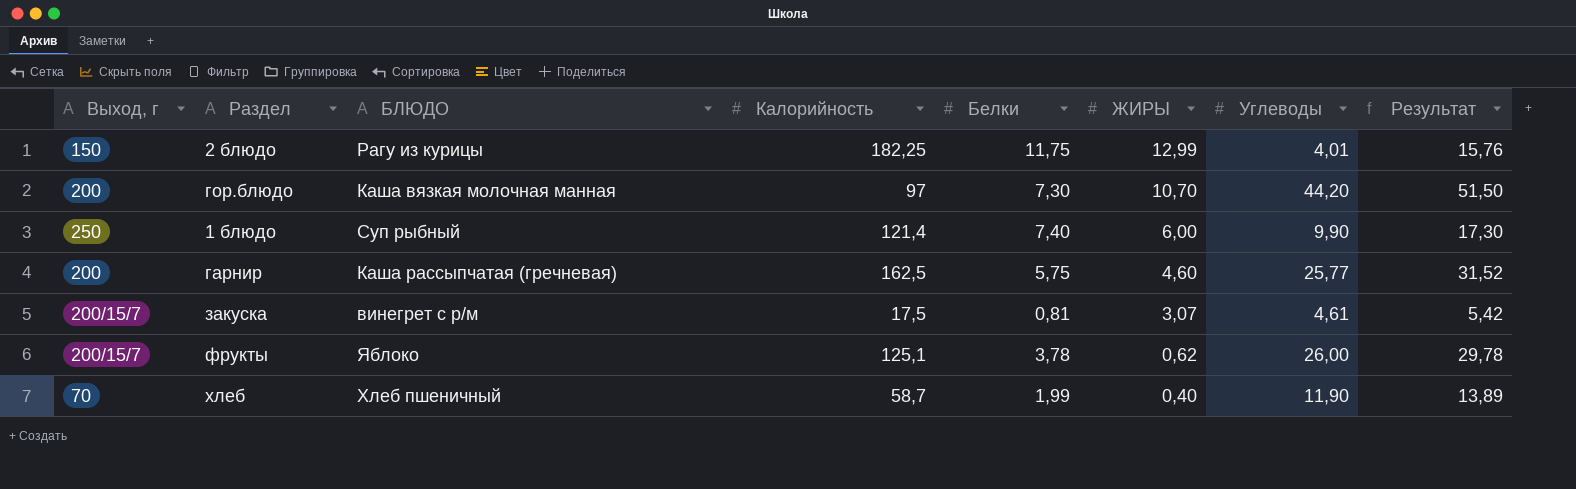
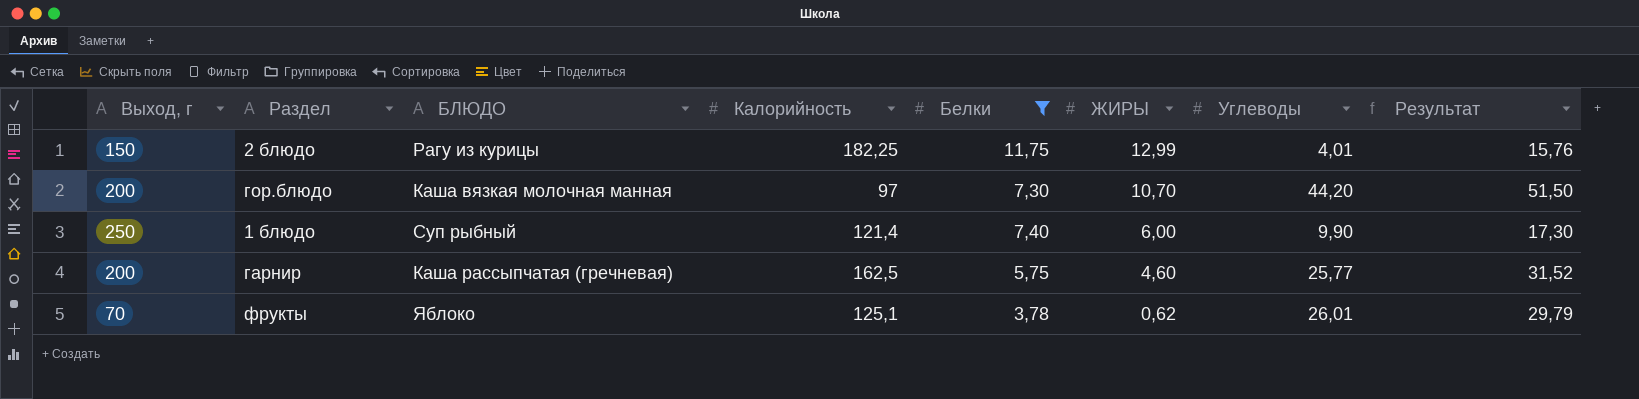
filter: none -> Белки >= 3,78
фрукты | Выход, г: 200/15/7 -> 70
фрукты | Углеводы: 26,00 -> 26,01
фрукты | Результат: 29,78 -> 29,79

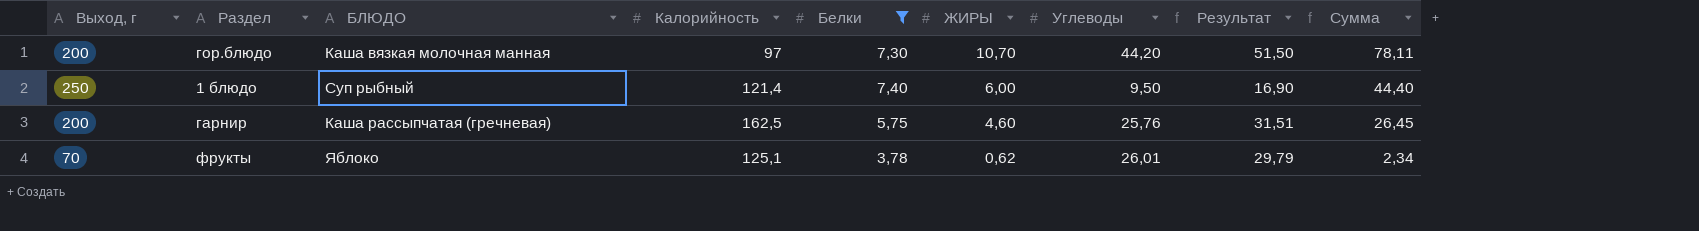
column Сумма | formula: none -> [Белки] * [ЖИРЫ]
row 2 блюдо: 150 | Рагу из курицы | 182,25 | 11,75 | 12,99 | 4,01 | 15,76 -> none
1 блюдо | Углеводы: 9,90 -> 9,50
1 блюдо | Результат: 17,30 -> 16,90
гарнир | Углеводы: 25,77 -> 25,76
гарнир | Результат: 31,52 -> 31,51

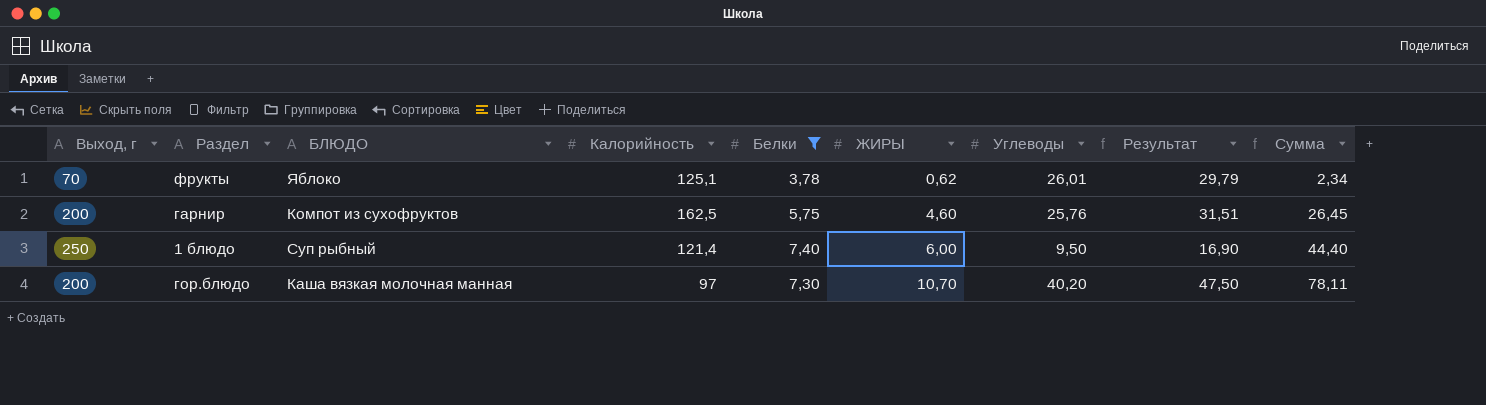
row order: ЖИРЫ descending -> ЖИРЫ ascending
гарнир | БЛЮДО: Каша рассыпчатая (гречневая) -> Компот из сухофруктов
гор.блюдо | Углеводы: 44,20 -> 40,20
гор.блюдо | Результат: 51,50 -> 47,50

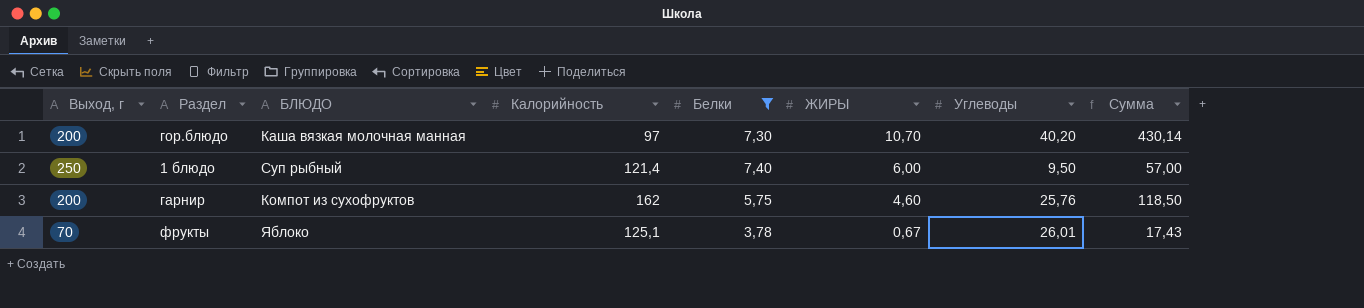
row order: ЖИРЫ ascending -> ЖИРЫ descending
column Результат | formula: [Белки] + [Углеводы] -> none
column Сумма | formula: [Белки] * [ЖИРЫ] -> [ЖИРЫ] * [Углеводы]
гарнир | Калорийность: 162,5 -> 162
фрукты | ЖИРЫ: 0,62 -> 0,67

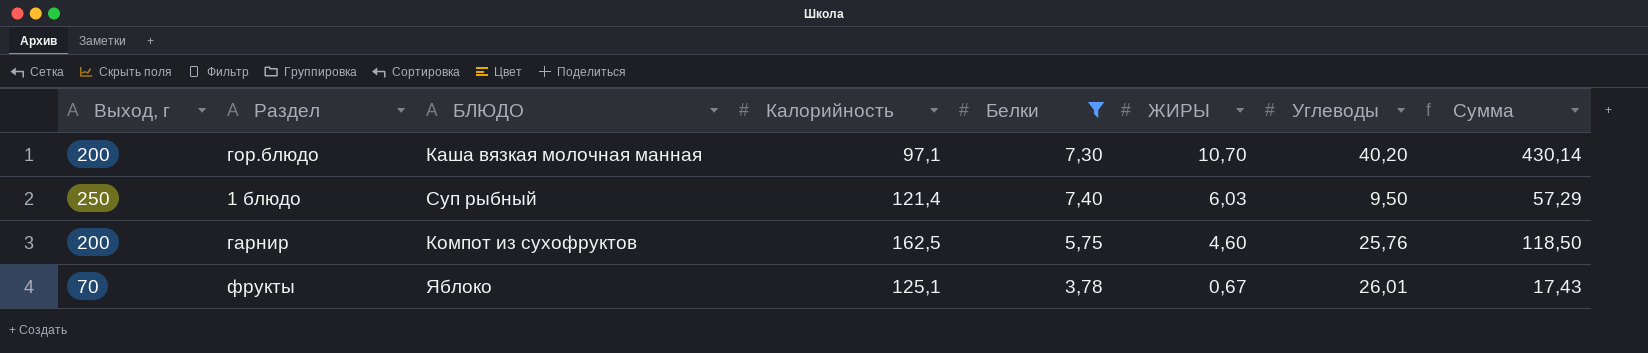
гор.блюдо | Калорийность: 97 -> 97,1
1 блюдо | ЖИРЫ: 6,00 -> 6,03
1 блюдо | Сумма: 57,00 -> 57,29
гарнир | Калорийность: 162 -> 162,5

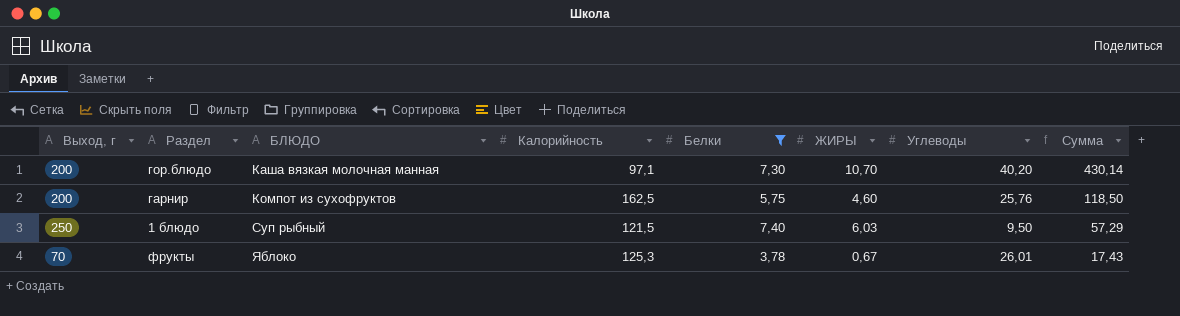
row order: ЖИРЫ descending -> БЛЮДО ascending
1 блюдо | Калорийность: 121,4 -> 121,5
фрукты | Калорийность: 125,1 -> 125,3

